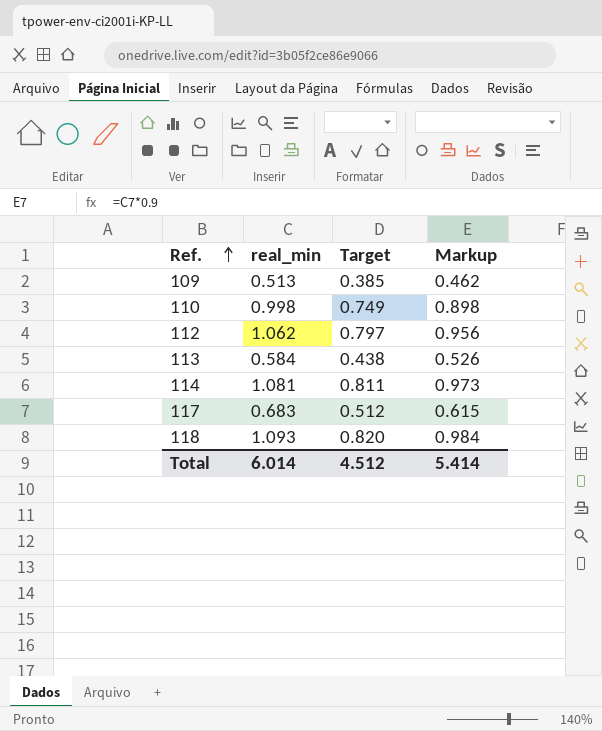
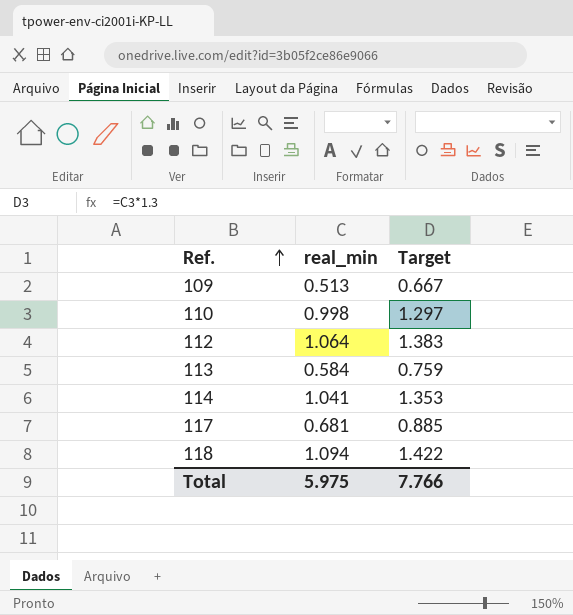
column Markup | formula: [real_min] * 0.9 -> none
column Target | formula: [real_min] * 0.75 -> [real_min] * 1.3
112 | real_min: 1.062 -> 1.064
114 | real_min: 1.081 -> 1.041
117 | real_min: 0.683 -> 0.681
118 | real_min: 1.093 -> 1.094
Total | real_min: 6.014 -> 5.975
Total | Target: 4.512 -> 7.766

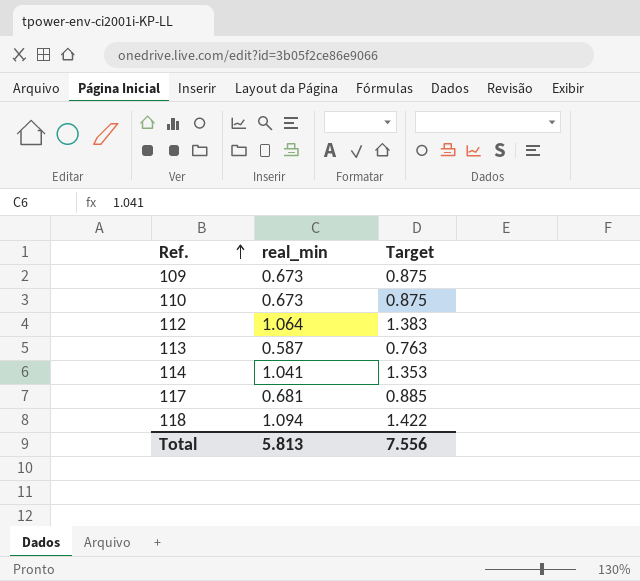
109 | real_min: 0.513 -> 0.673
109 | Target: 0.667 -> 0.875
110 | real_min: 0.998 -> 0.673
110 | Target: 1.297 -> 0.875
113 | real_min: 0.584 -> 0.587
113 | Target: 0.759 -> 0.763
Total | real_min: 5.975 -> 5.813
Total | Target: 7.766 -> 7.556

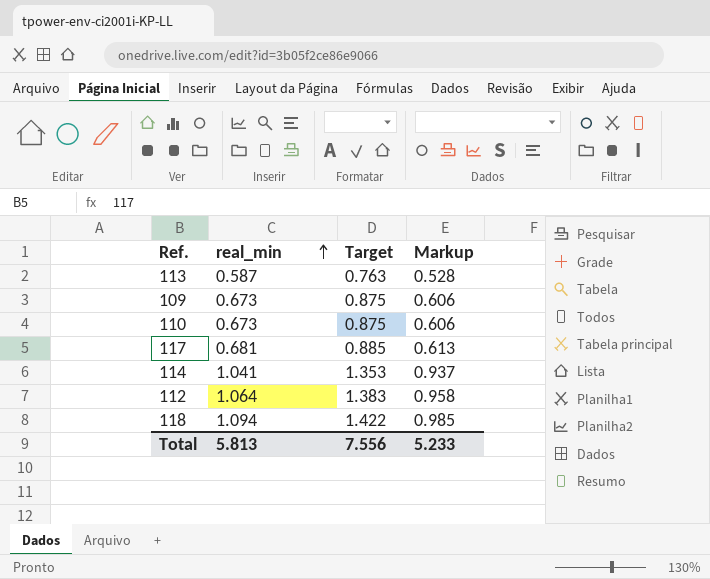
row order: Ref. ascending -> real_min ascending
column Markup | formula: none -> [real_min] * 0.9

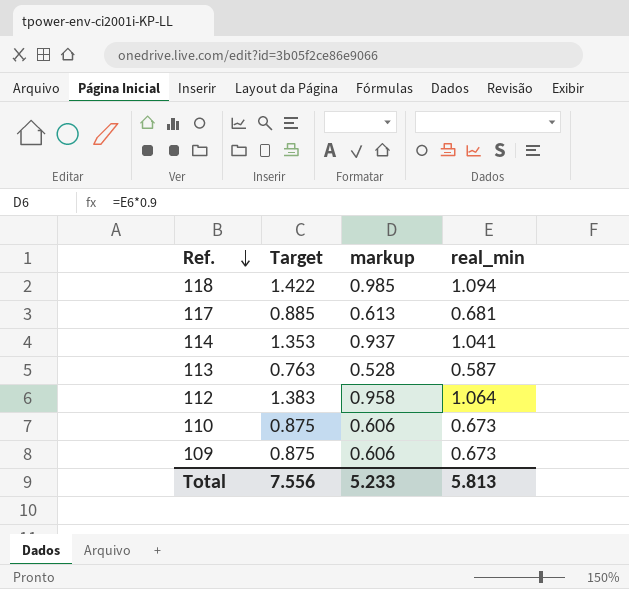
row order: real_min ascending -> Ref. descending
column name: Markup -> markup
column real_min | position: 2 -> 4

